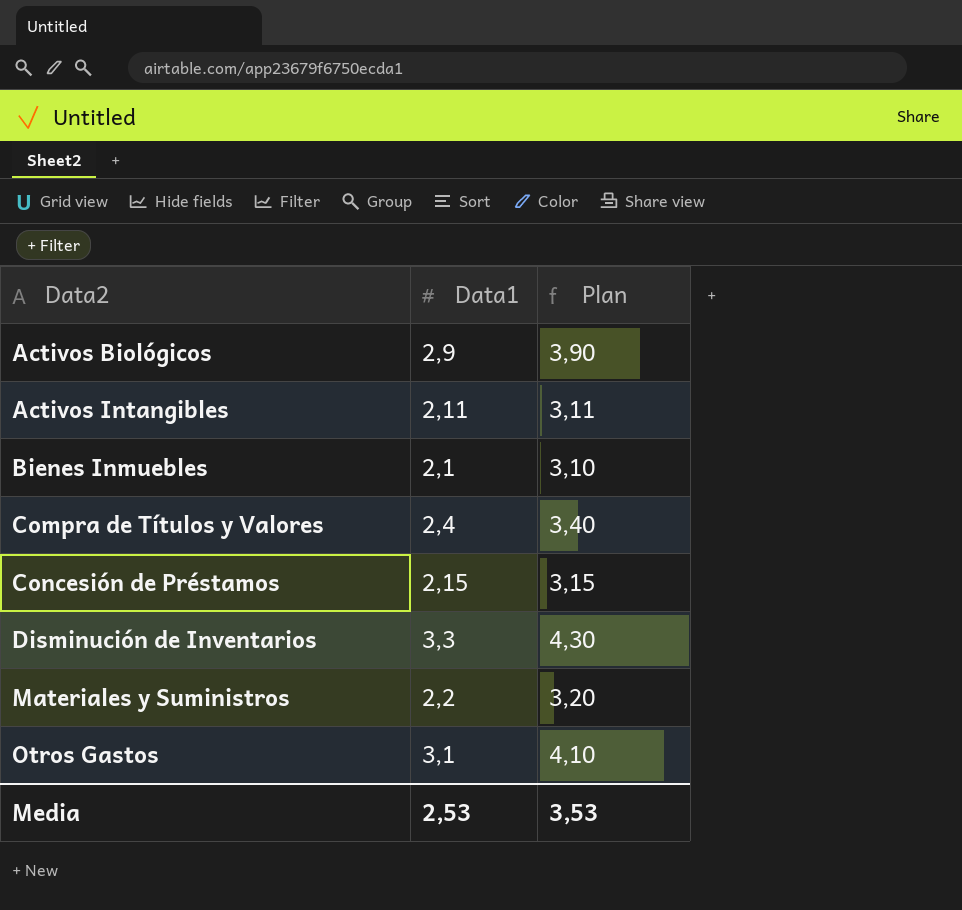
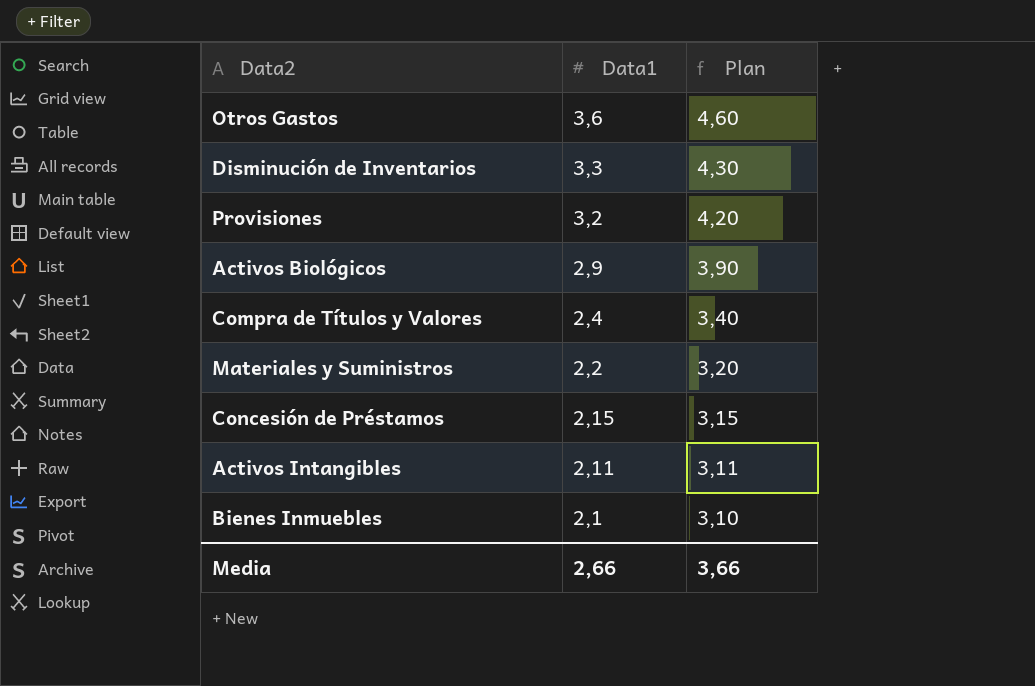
row order: Data2 ascending -> Data1 descending
Otros Gastos | Data1: 3,1 -> 3,6
Otros Gastos | Plan: 4,10 -> 4,60
row Provisiones: none -> 3,2 | 4,20
Media | Data1: 2,53 -> 2,66
Media | Plan: 3,53 -> 3,66

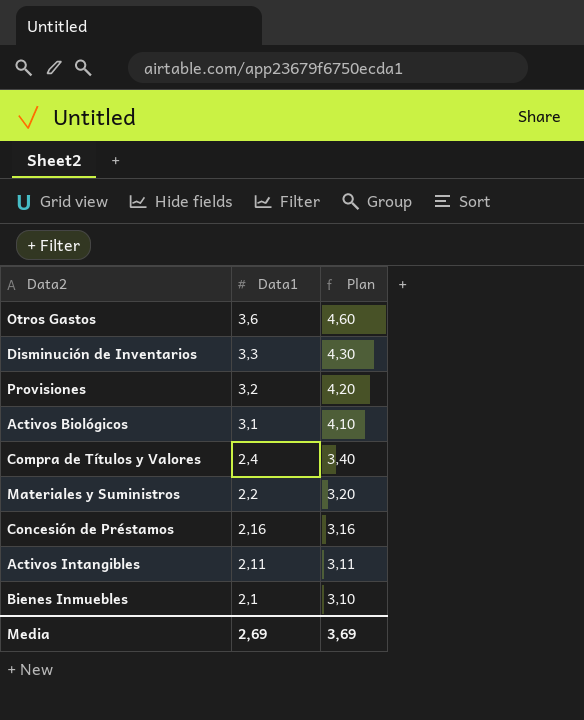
Activos Biológicos | Data1: 2,9 -> 3,1
Activos Biológicos | Plan: 3,90 -> 4,10
Concesión de Préstamos | Data1: 2,15 -> 2,16
Concesión de Préstamos | Plan: 3,15 -> 3,16
Media | Data1: 2,66 -> 2,69
Media | Plan: 3,66 -> 3,69

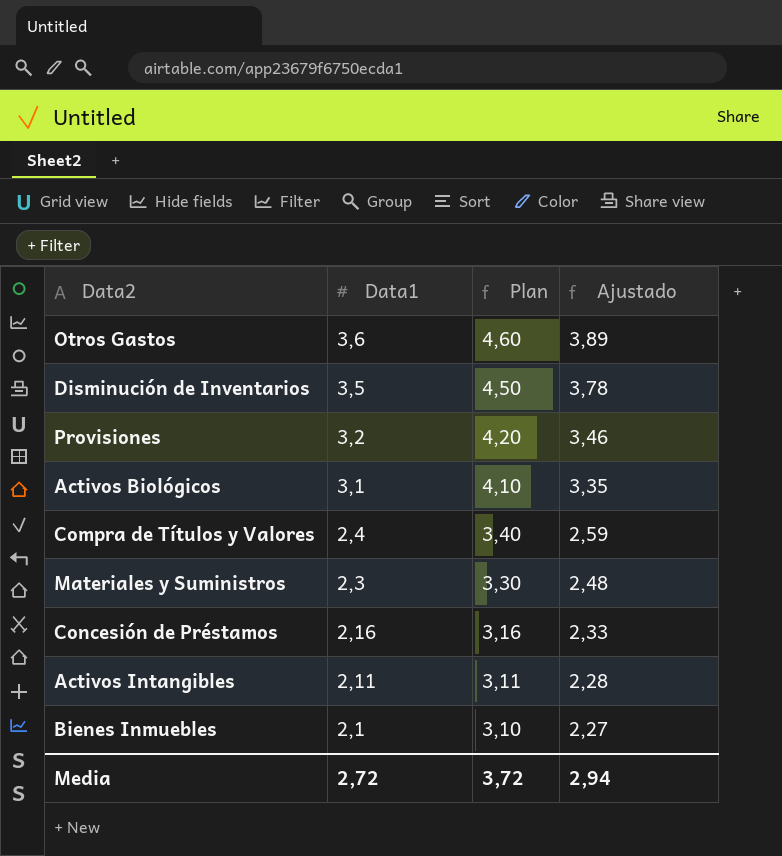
column Ajustado | formula: none -> [Data1] * 1,08
Disminución de Inventarios | Data1: 3,3 -> 3,5
Disminución de Inventarios | Plan: 4,30 -> 4,50
Materiales y Suministros | Data1: 2,2 -> 2,3
Materiales y Suministros | Plan: 3,20 -> 3,30
Media | Data1: 2,69 -> 2,72
Media | Plan: 3,69 -> 3,72

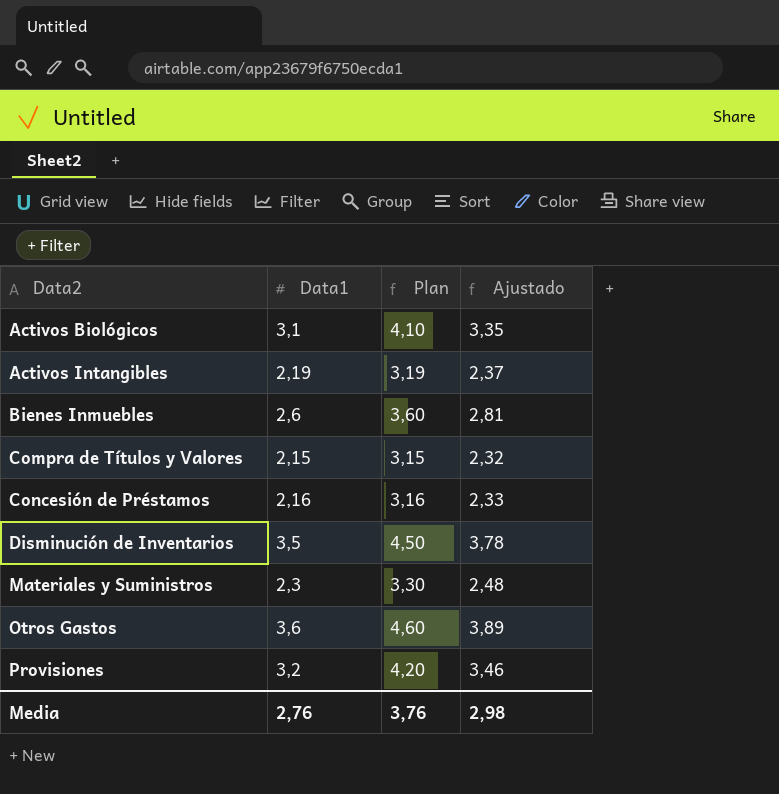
row order: Data1 descending -> Data2 ascending
Activos Intangibles | Data1: 2,11 -> 2,19
Activos Intangibles | Plan: 3,11 -> 3,19
Activos Intangibles | Ajustado: 2,28 -> 2,37
Bienes Inmuebles | Data1: 2,1 -> 2,6
Bienes Inmuebles | Plan: 3,10 -> 3,60
Bienes Inmuebles | Ajustado: 2,27 -> 2,81
Compra de Títulos y Valores | Data1: 2,4 -> 2,15
Compra de Títulos y Valores | Plan: 3,40 -> 3,15
Compra de Títulos y Valores | Ajustado: 2,59 -> 2,32
Media | Data1: 2,72 -> 2,76
Media | Plan: 3,72 -> 3,76
Media | Ajustado: 2,94 -> 2,98

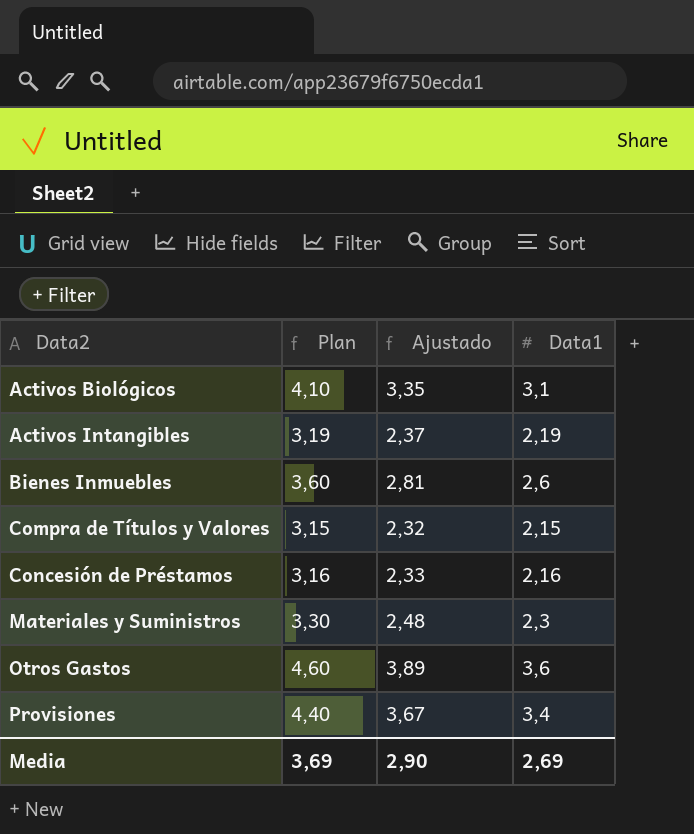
column Data1 | position: 2 -> 4
row Disminución de Inventarios: 3,5 | 4,50 | 3,78 -> none
Provisiones | Plan: 4,20 -> 4,40
Provisiones | Ajustado: 3,46 -> 3,67
Provisiones | Data1: 3,2 -> 3,4
Media | Plan: 3,76 -> 3,69
Media | Ajustado: 2,98 -> 2,90
Media | Data1: 2,76 -> 2,69

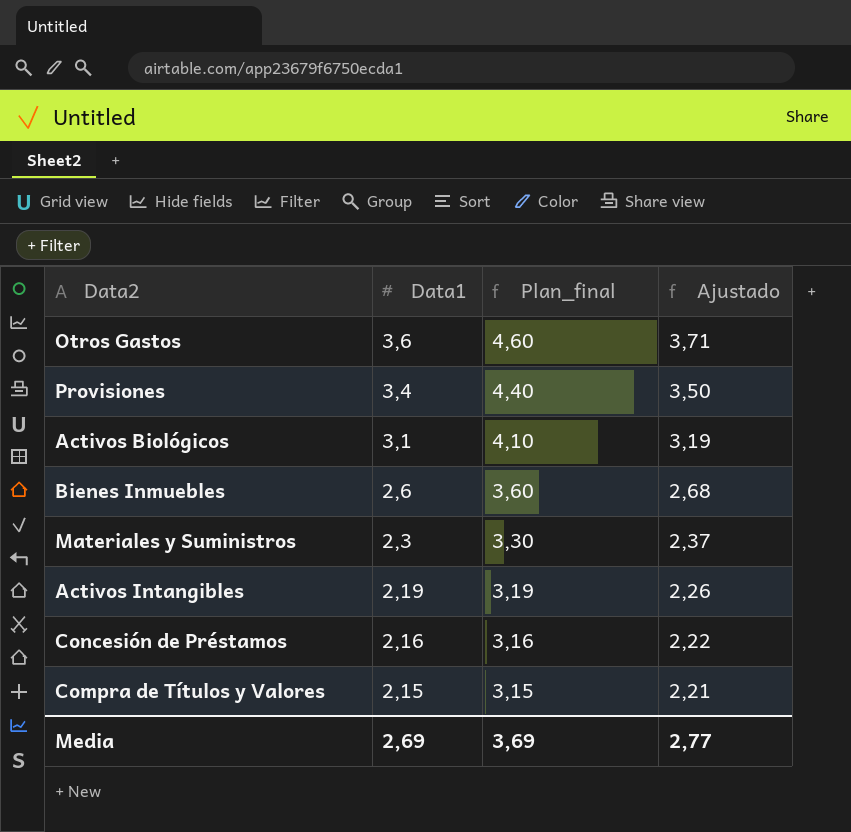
row order: Data2 ascending -> Data1 descending
column Data1 | position: 4 -> 2
column name: Plan -> Plan_final
column Ajustado | formula: [Data1] * 1,08 -> [Data1] * 1,03
Media | Ajustado: 2,90 -> 2,77

